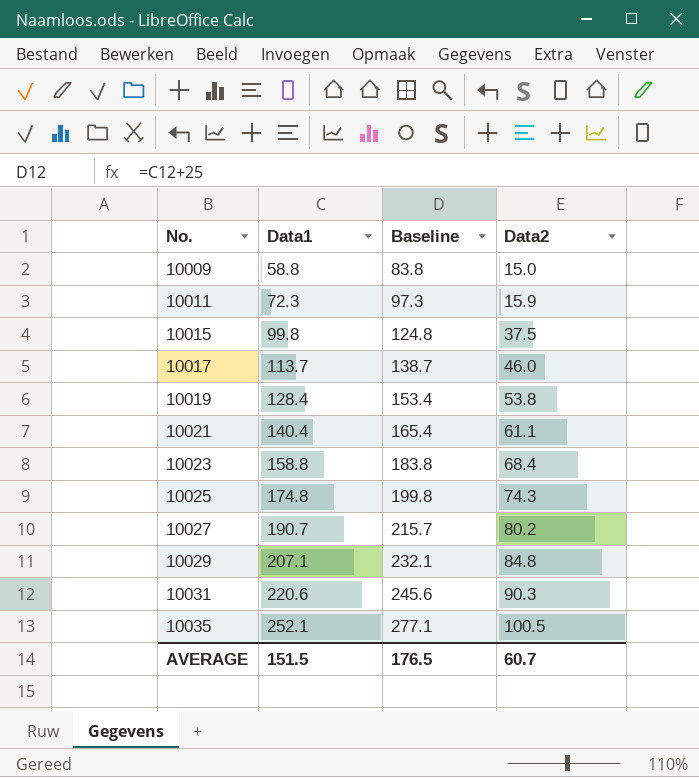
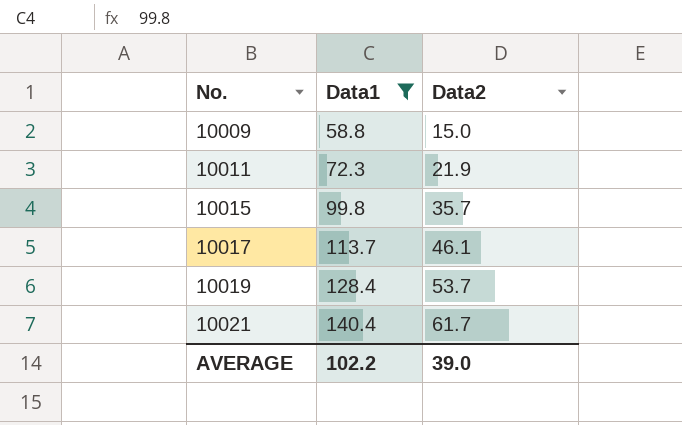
filter: none -> Data1 <= 140.4
column Baseline | formula: [Data1] + 25 -> none
10011 | Data2: 15.9 -> 21.9
10015 | Data2: 37.5 -> 35.7
10017 | Data2: 46.0 -> 46.1
10019 | Data2: 53.8 -> 53.7
10021 | Data2: 61.1 -> 61.7
AVERAGE | Data1: 151.5 -> 102.2
AVERAGE | Data2: 60.7 -> 39.0

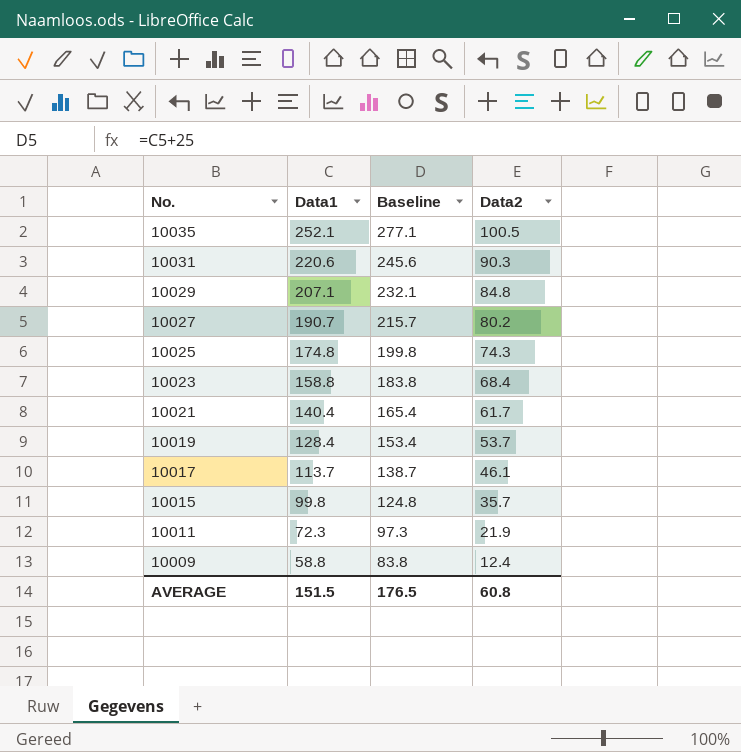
filter: Data1 <= 140.4 -> none
row order: No. ascending -> No. descending
column Baseline | formula: none -> [Data1] + 25
10009 | Data2: 15.0 -> 12.4
AVERAGE | Data1: 102.2 -> 151.5
AVERAGE | Data2: 39.0 -> 60.8

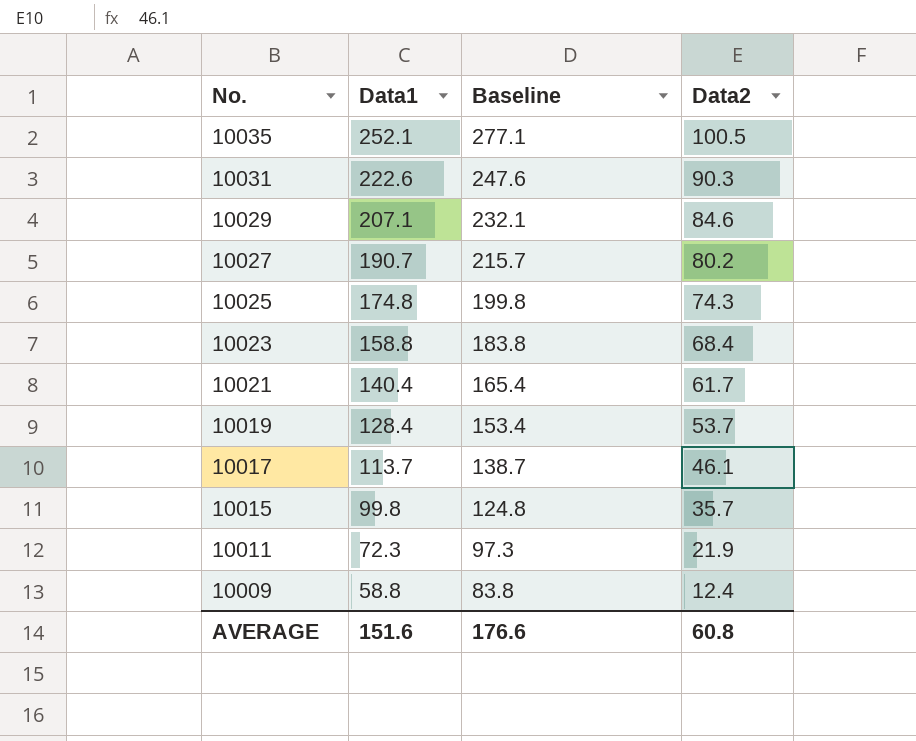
10031 | Data1: 220.6 -> 222.6
10031 | Baseline: 245.6 -> 247.6
10029 | Data2: 84.8 -> 84.6
AVERAGE | Data1: 151.5 -> 151.6
AVERAGE | Baseline: 176.5 -> 176.6

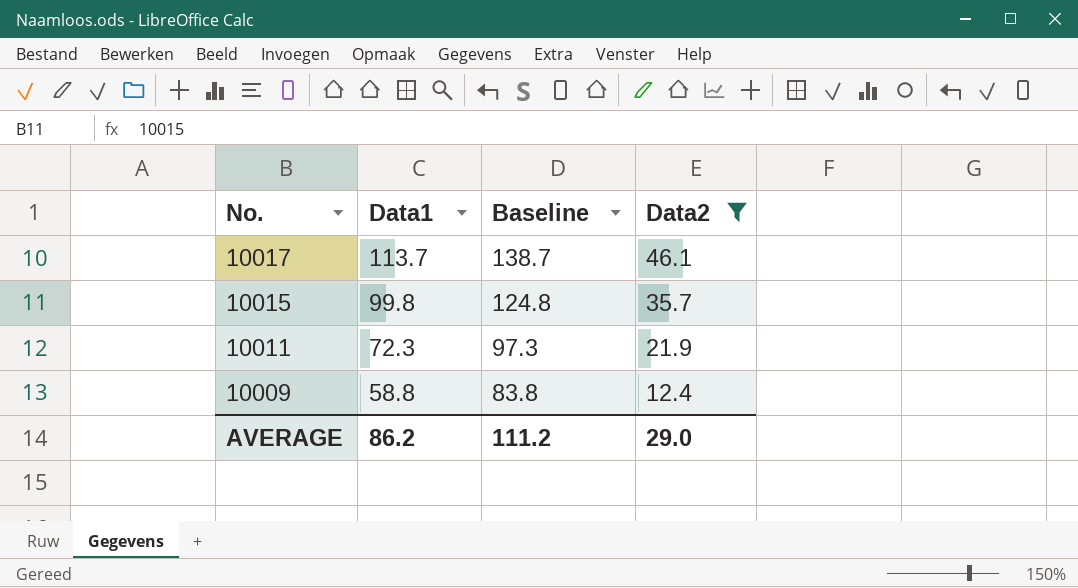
filter: none -> Data2 <= 46.1
AVERAGE | Data1: 151.6 -> 86.2
AVERAGE | Baseline: 176.6 -> 111.2
AVERAGE | Data2: 60.8 -> 29.0

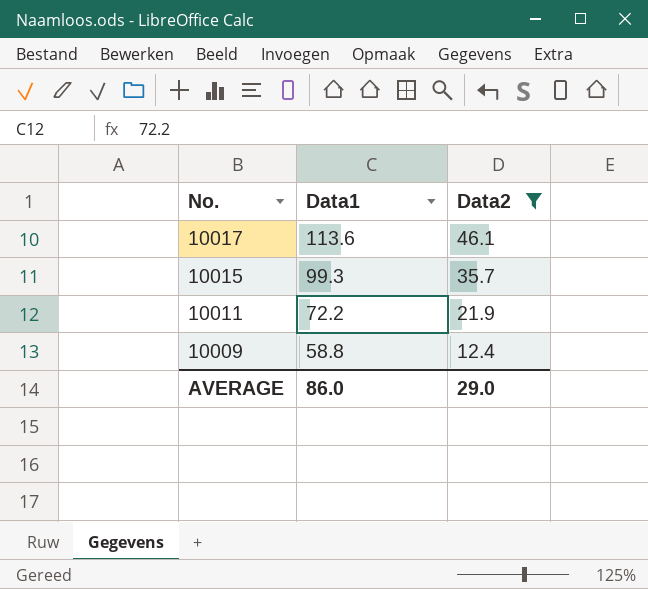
column Baseline | formula: [Data1] + 25 -> none
10017 | Data1: 113.7 -> 113.6
10015 | Data1: 99.8 -> 99.3
10011 | Data1: 72.3 -> 72.2
AVERAGE | Data1: 86.2 -> 86.0

